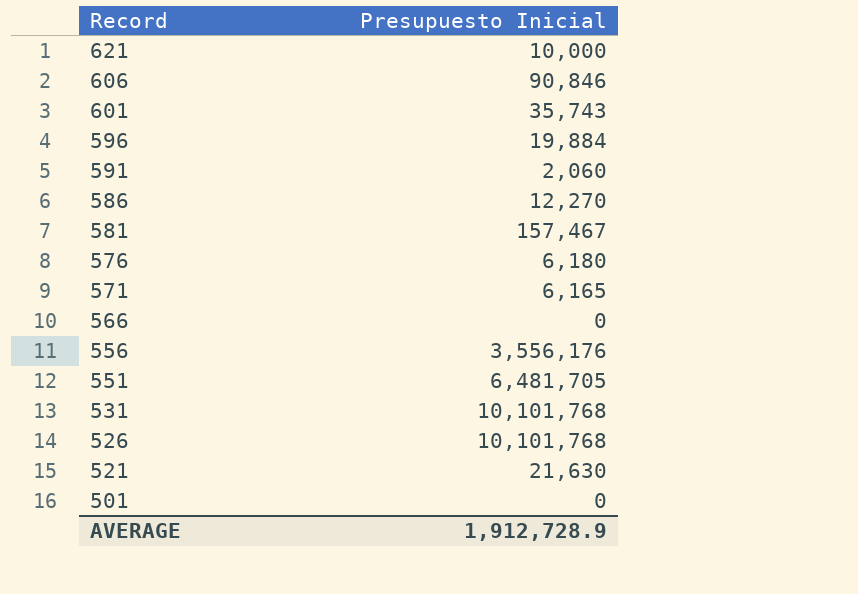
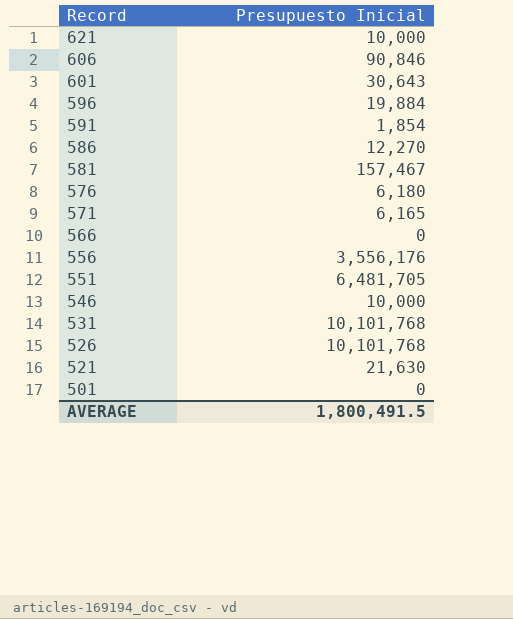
601 | Presupuesto Inicial: 35,743 -> 30,643
591 | Presupuesto Inicial: 2,060 -> 1,854
row 546: none -> 10,000
AVERAGE | Presupuesto Inicial: 1,912,728.9 -> 1,800,491.5

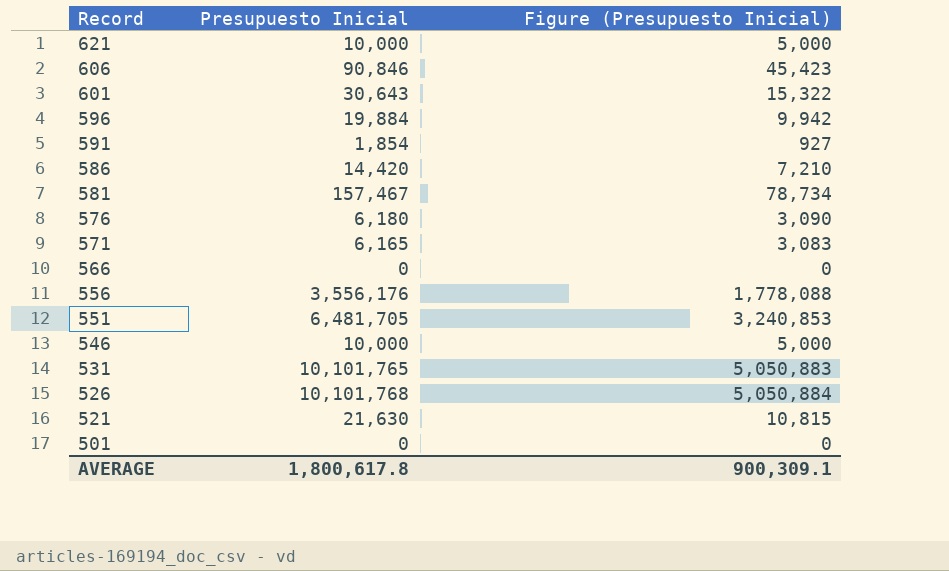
column Figure (Presupuesto Inicial) | formula: none -> [Presupuesto Inicial] * 0.5
586 | Presupuesto Inicial: 12,270 -> 14,420
531 | Presupuesto Inicial: 10,101,768 -> 10,101,765
AVERAGE | Presupuesto Inicial: 1,800,491.5 -> 1,800,617.8

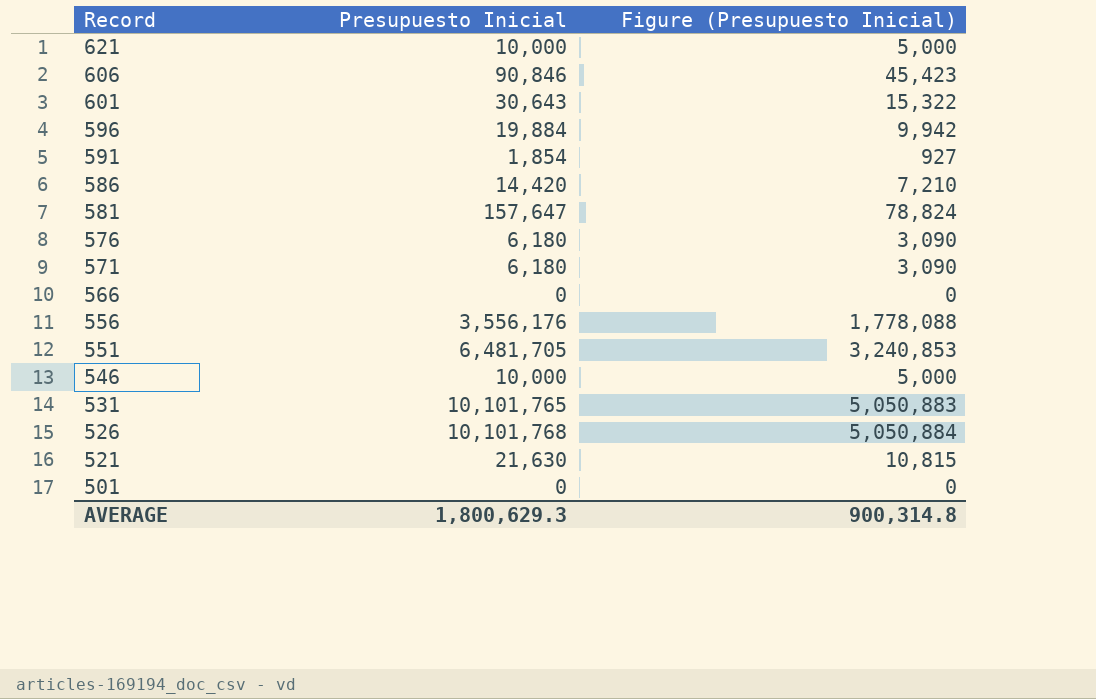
581 | Presupuesto Inicial: 157,467 -> 157,647
581 | Figure (Presupuesto Inicial): 78,734 -> 78,824
571 | Presupuesto Inicial: 6,165 -> 6,180
571 | Figure (Presupuesto Inicial): 3,083 -> 3,090
AVERAGE | Presupuesto Inicial: 1,800,617.8 -> 1,800,629.3
AVERAGE | Figure (Presupuesto Inicial): 900,309.1 -> 900,314.8

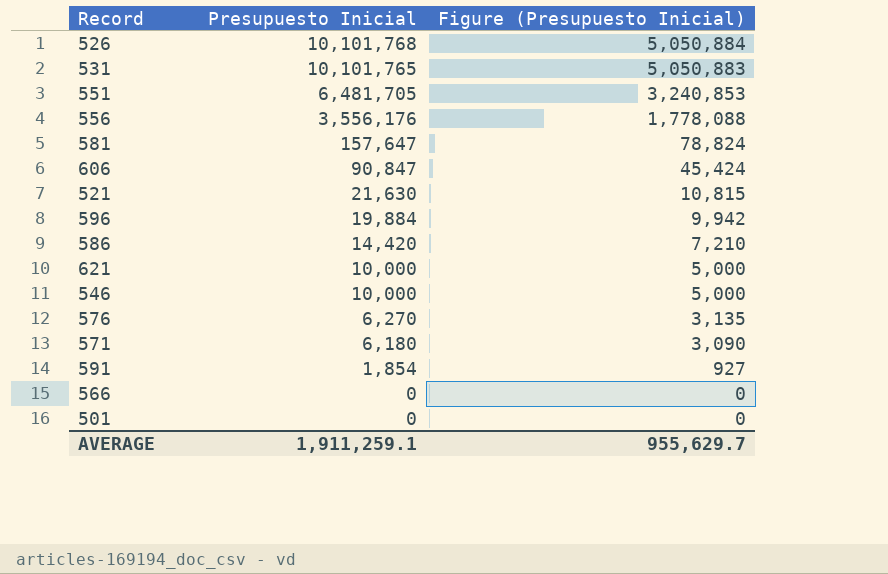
row order: Record descending -> Presupuesto Inicial descending
row 601: 30,643 | 15,322 -> none
606 | Presupuesto Inicial: 90,846 -> 90,847
606 | Figure (Presupuesto Inicial): 45,423 -> 45,424
576 | Presupuesto Inicial: 6,180 -> 6,270
576 | Figure (Presupuesto Inicial): 3,090 -> 3,135
AVERAGE | Presupuesto Inicial: 1,800,629.3 -> 1,911,259.1
AVERAGE | Figure (Presupuesto Inicial): 900,314.8 -> 955,629.7

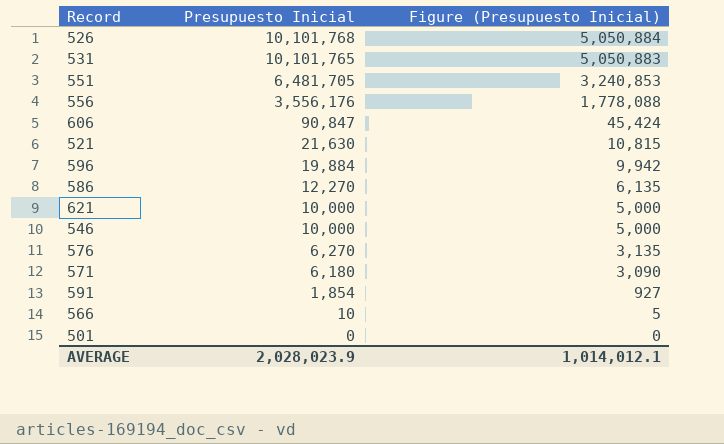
row 581: 157,647 | 78,824 -> none
586 | Presupuesto Inicial: 14,420 -> 12,270
586 | Figure (Presupuesto Inicial): 7,210 -> 6,135
566 | Presupuesto Inicial: 0 -> 10
566 | Figure (Presupuesto Inicial): 0 -> 5
AVERAGE | Presupuesto Inicial: 1,911,259.1 -> 2,028,023.9
AVERAGE | Figure (Presupuesto Inicial): 955,629.7 -> 1,014,012.1

